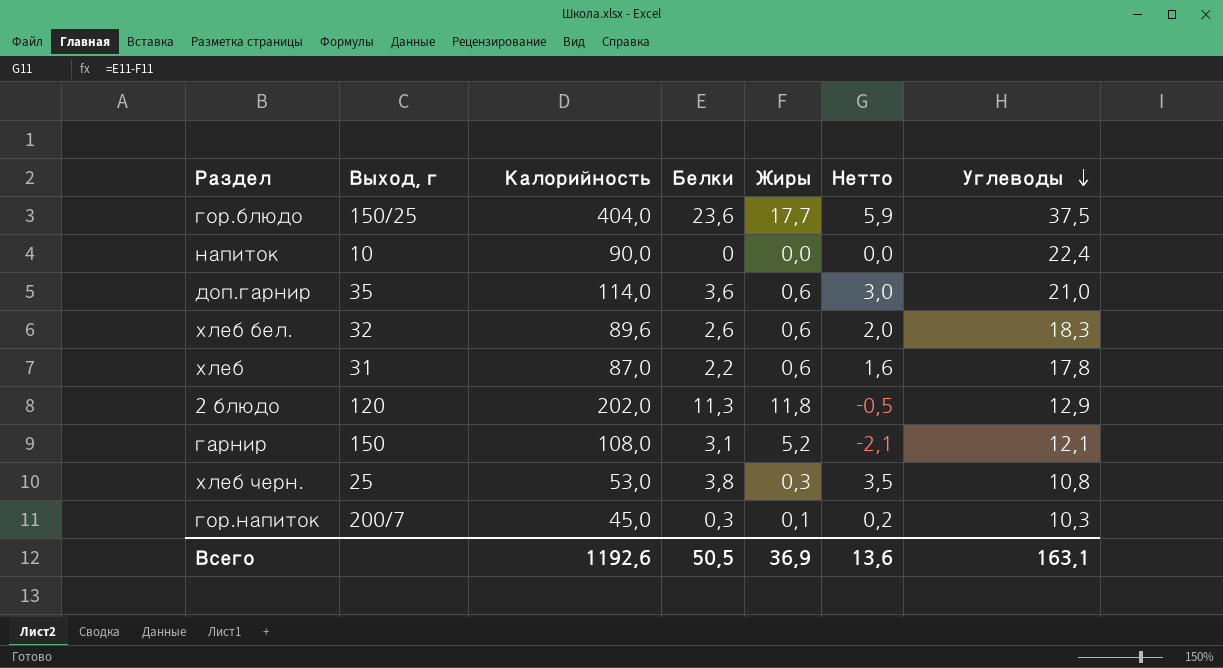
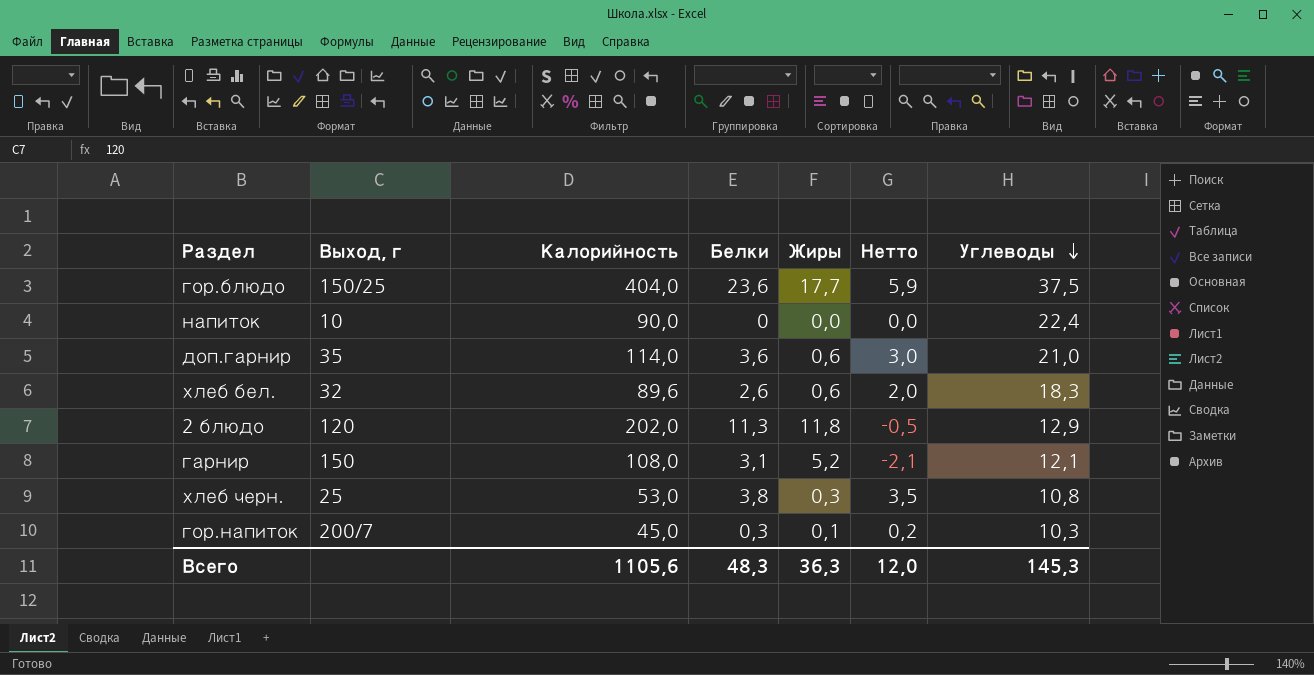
row хлеб: 31 | 87,0 | 2,2 | 0,6 | 1,6 | 17,8 -> none
Всего | Калорийность: 1192,6 -> 1105,6
Всего | Белки: 50,5 -> 48,3
Всего | Жиры: 36,9 -> 36,3
Всего | Нетто: 13,6 -> 12,0
Всего | Углеводы: 163,1 -> 145,3

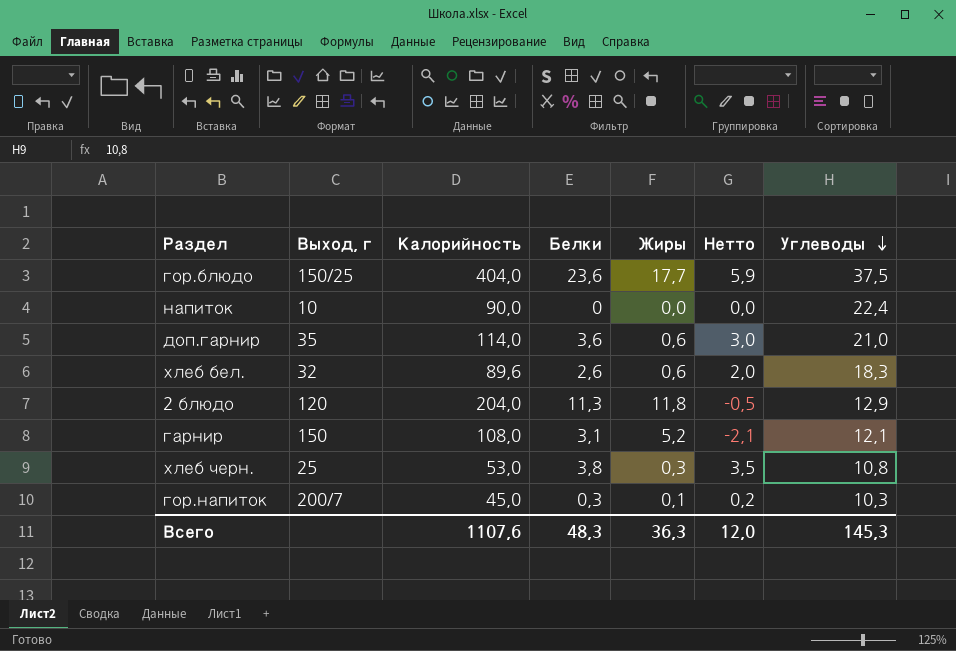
2 блюдо | Калорийность: 202,0 -> 204,0
Всего | Калорийность: 1105,6 -> 1107,6

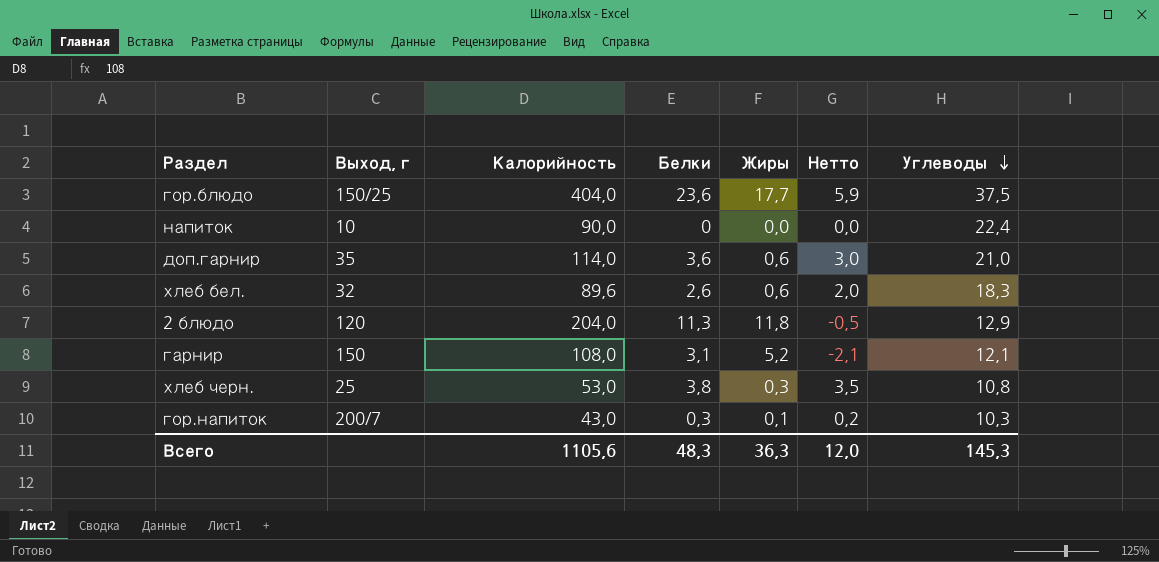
гор.напиток | Калорийность: 45,0 -> 43,0
Всего | Калорийность: 1107,6 -> 1105,6

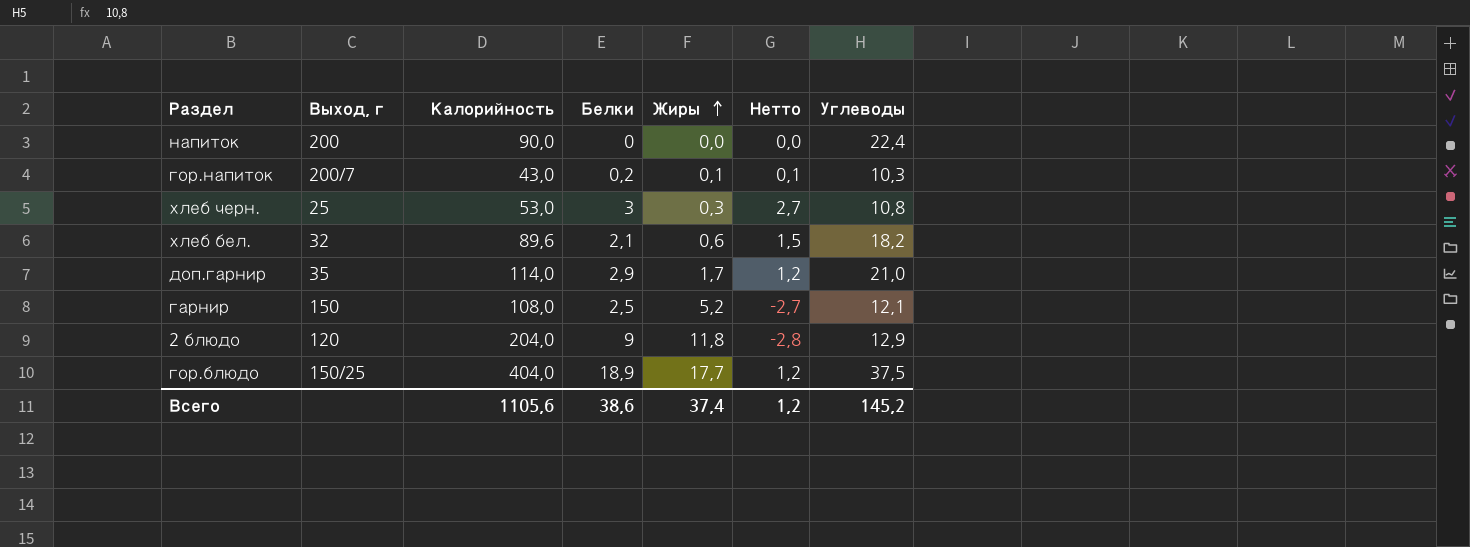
row order: Углеводы descending -> Жиры ascending
напиток | Выход, г: 10 -> 200
гор.напиток | Белки: 0,3 -> 0,2
гор.напиток | Нетто: 0,2 -> 0,1
хлеб черн. | Белки: 3,8 -> 3
хлеб черн. | Нетто: 3,5 -> 2,7
хлеб бел. | Белки: 2,6 -> 2,1
хлеб бел. | Нетто: 2,0 -> 1,5
хлеб бел. | Углеводы: 18,3 -> 18,2
доп.гарнир | Белки: 3,6 -> 2,9
доп.гарнир | Жиры: 0,6 -> 1,7
доп.гарнир | Нетто: 3,0 -> 1,2
гарнир | Белки: 3,1 -> 2,5
гарнир | Нетто: -2,1 -> -2,7
2 блюдо | Белки: 11,3 -> 9
2 блюдо | Нетто: -0,5 -> -2,8
гор.блюдо | Белки: 23,6 -> 18,9
гор.блюдо | Нетто: 5,9 -> 1,2
Всего | Белки: 48,3 -> 38,6
Всего | Жиры: 36,3 -> 37,4
Всего | Нетто: 12,0 -> 1,2
Всего | Углеводы: 145,3 -> 145,2

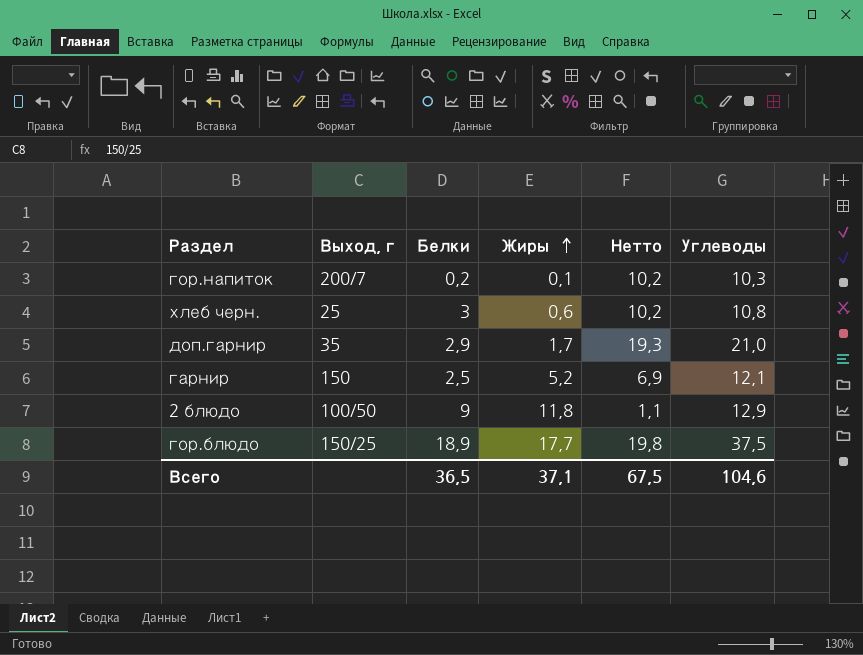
column Калорийность | position: 3 -> none
column Нетто | formula: [Белки] - [Жиры] -> [Углеводы] - [Жиры]
row напиток: 200 | 90,0 | 0 | 0,0 | 0,0 | 22,4 -> none
row хлеб бел.: 32 | 89,6 | 2,1 | 0,6 | 1,5 | 18,2 -> none
хлеб черн. | Жиры: 0,3 -> 0,6
2 блюдо | Выход, г: 120 -> 100/50
Всего | Белки: 38,6 -> 36,5
Всего | Жиры: 37,4 -> 37,1
Всего | Нетто: 1,2 -> 67,5
Всего | Углеводы: 145,2 -> 104,6

